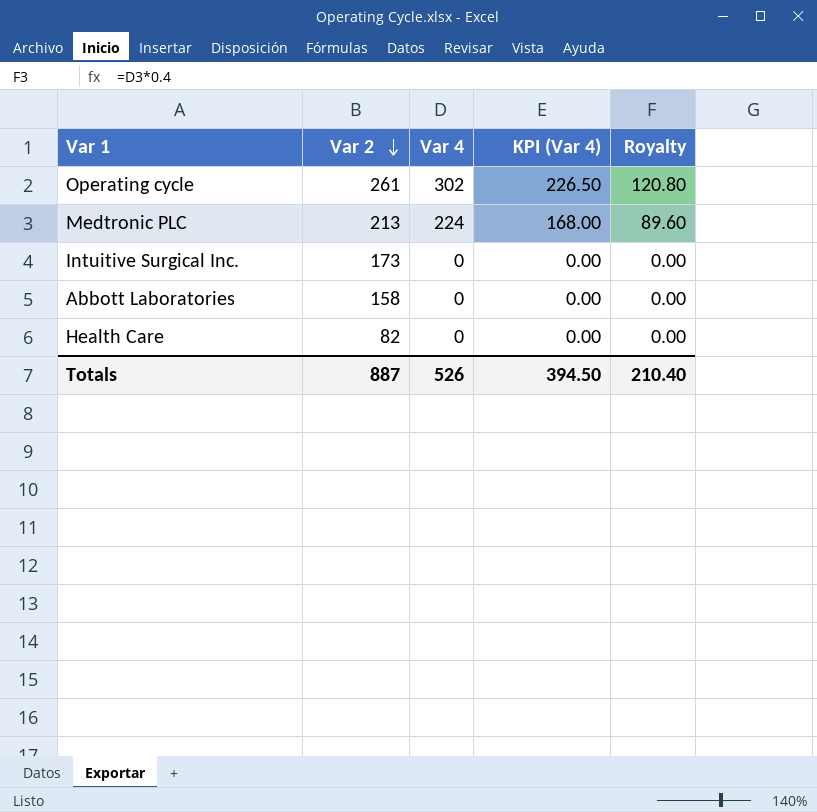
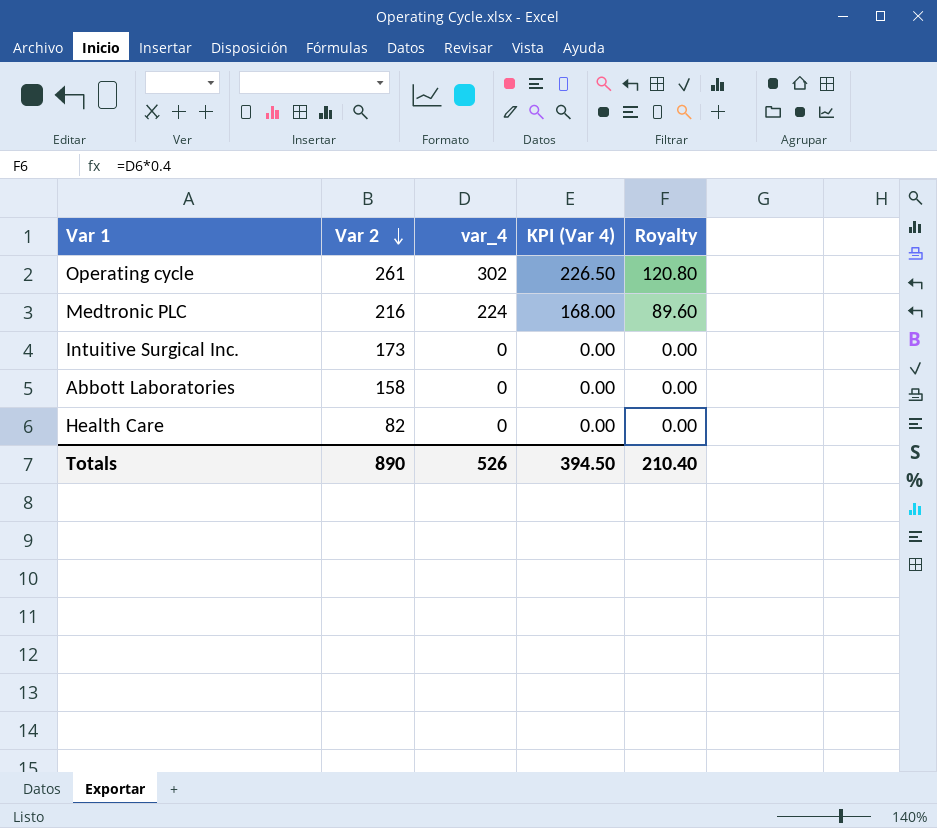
column name: Var 4 -> var_4
Medtronic PLC | Var 2: 213 -> 216
Totals | Var 2: 887 -> 890

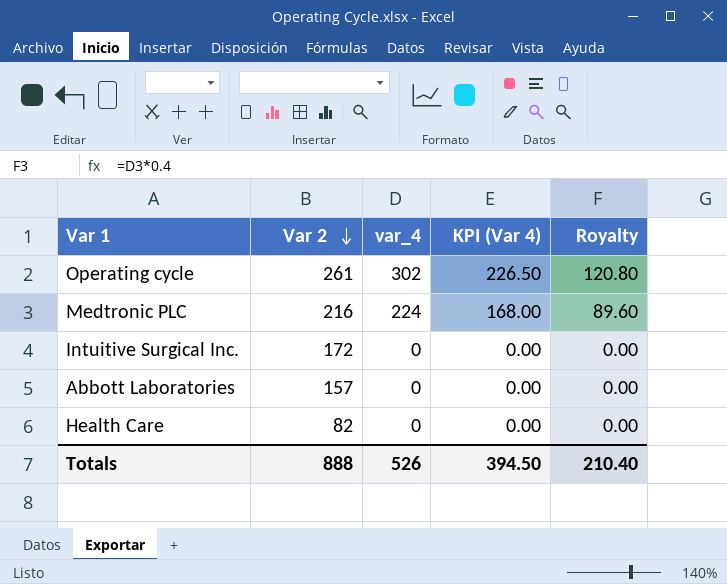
Intuitive Surgical Inc. | Var 2: 173 -> 172
Abbott Laboratories | Var 2: 158 -> 157
Totals | Var 2: 890 -> 888

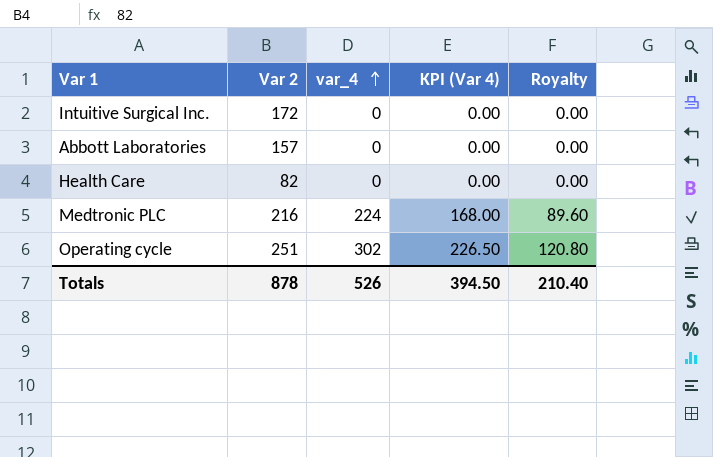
row order: Var 2 descending -> var_4 ascending
Operating cycle | Var 2: 261 -> 251
Totals | Var 2: 888 -> 878

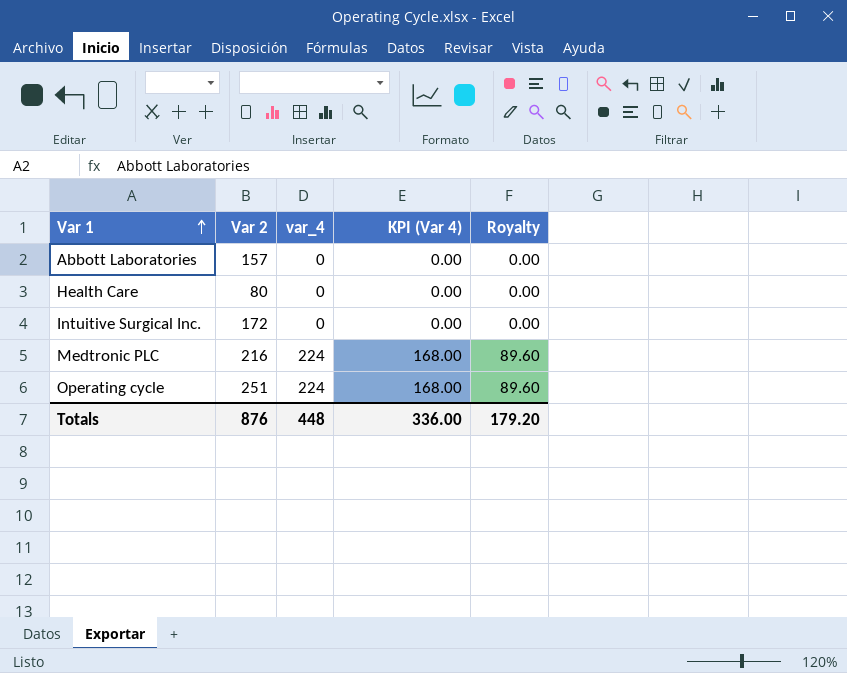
row order: var_4 ascending -> Var 1 ascending
Health Care | Var 2: 82 -> 80
Operating cycle | var_4: 302 -> 224
Operating cycle | KPI (Var 4): 226.50 -> 168.00
Operating cycle | Royalty: 120.80 -> 89.60
Totals | Var 2: 878 -> 876
Totals | var_4: 526 -> 448
Totals | KPI (Var 4): 394.50 -> 336.00
Totals | Royalty: 210.40 -> 179.20

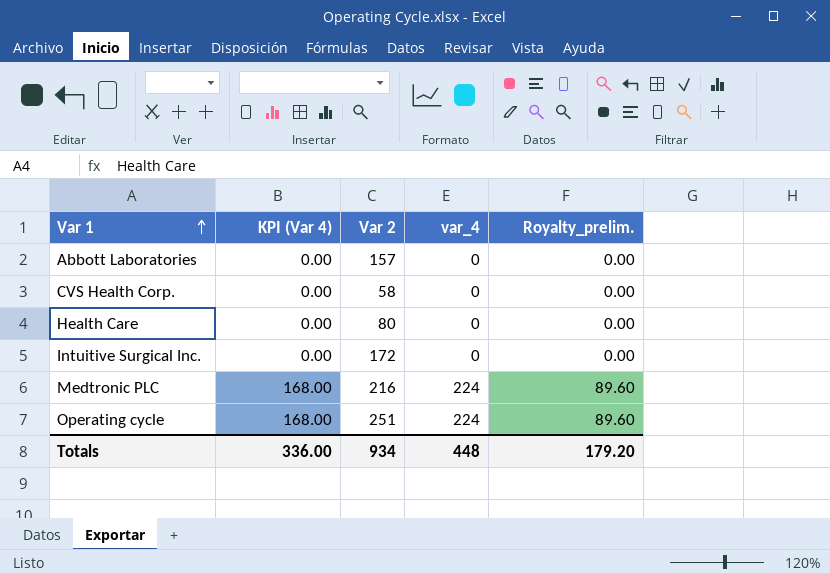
column KPI (Var 4) | position: 4 -> 2
column name: Royalty -> Royalty_prelim.
row CVS Health Corp.: none -> 0.00 | 58 | 0 | 0.00
Totals | Var 2: 876 -> 934

